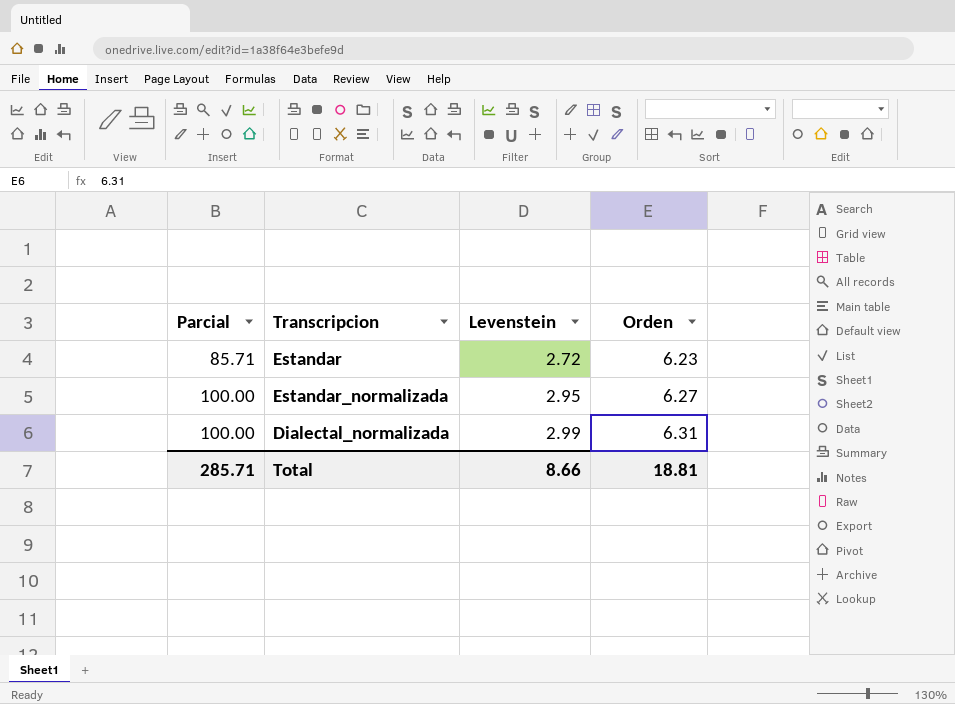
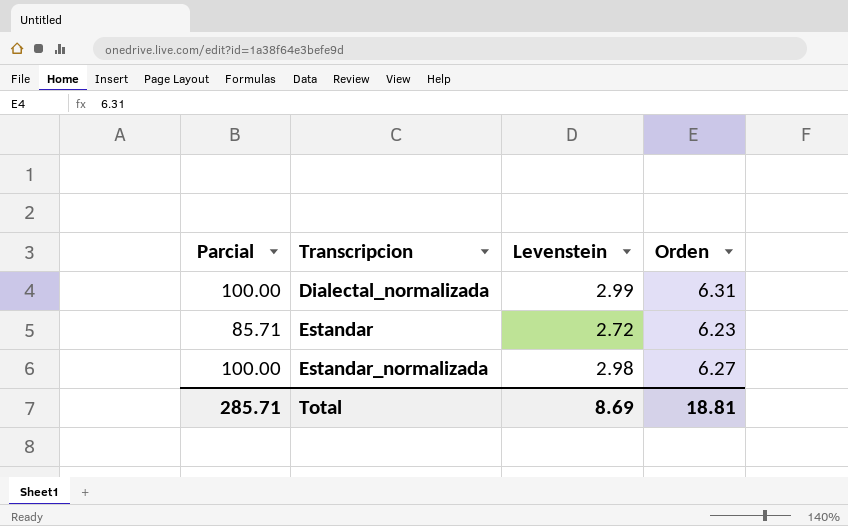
row order: Parcial ascending -> Transcripcion ascending
Estandar_normalizada | Levenstein: 2.95 -> 2.98
Total | Levenstein: 8.66 -> 8.69

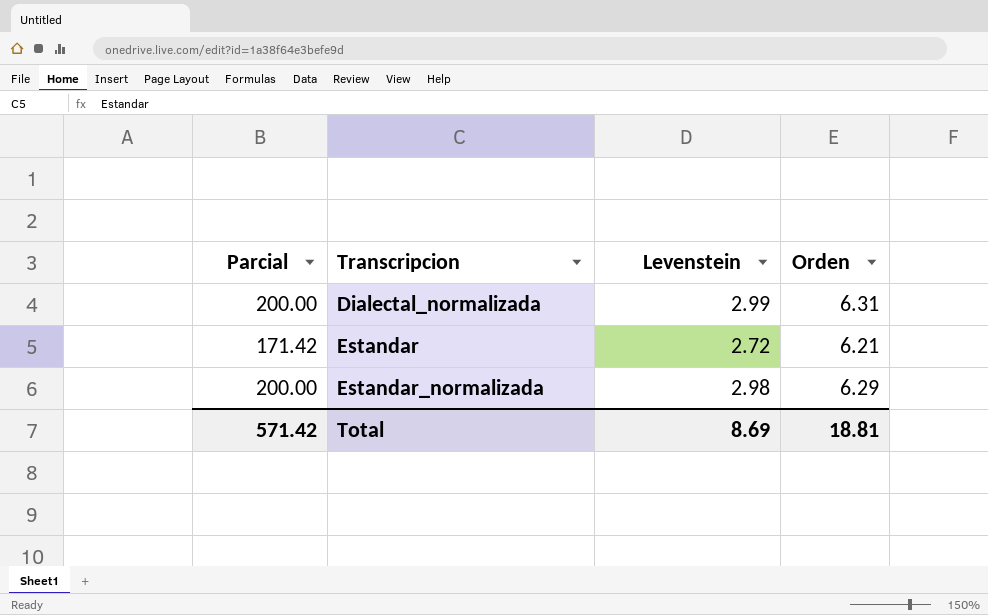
Dialectal_normalizada | Parcial: 100.00 -> 200.00
Estandar | Parcial: 85.71 -> 171.42
Estandar | Orden: 6.23 -> 6.21
Estandar_normalizada | Parcial: 100.00 -> 200.00
Estandar_normalizada | Orden: 6.27 -> 6.29
Total | Parcial: 285.71 -> 571.42

